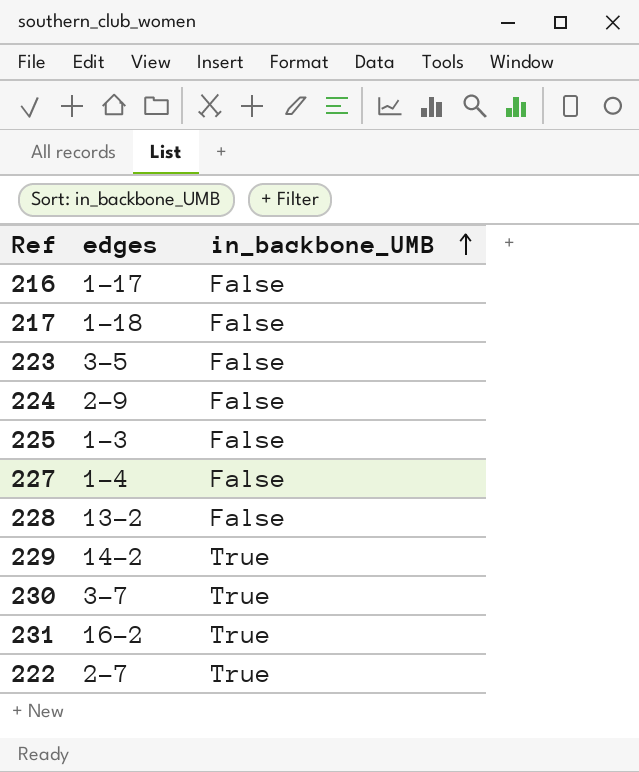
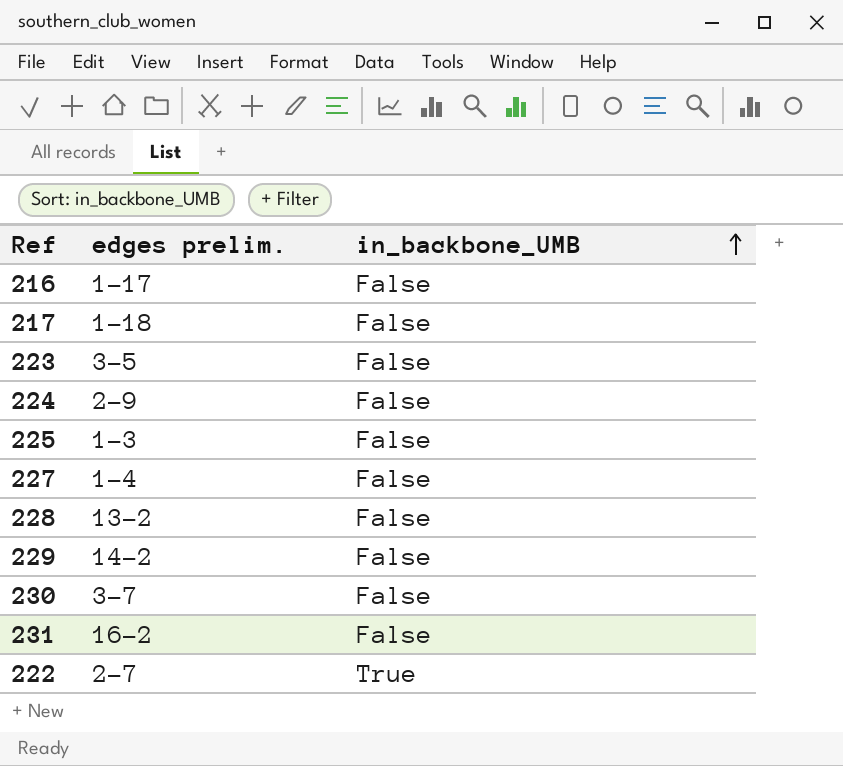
column name: edges -> edges prelim.
229 | in_backbone_UMB: True -> False
230 | in_backbone_UMB: True -> False
231 | in_backbone_UMB: True -> False

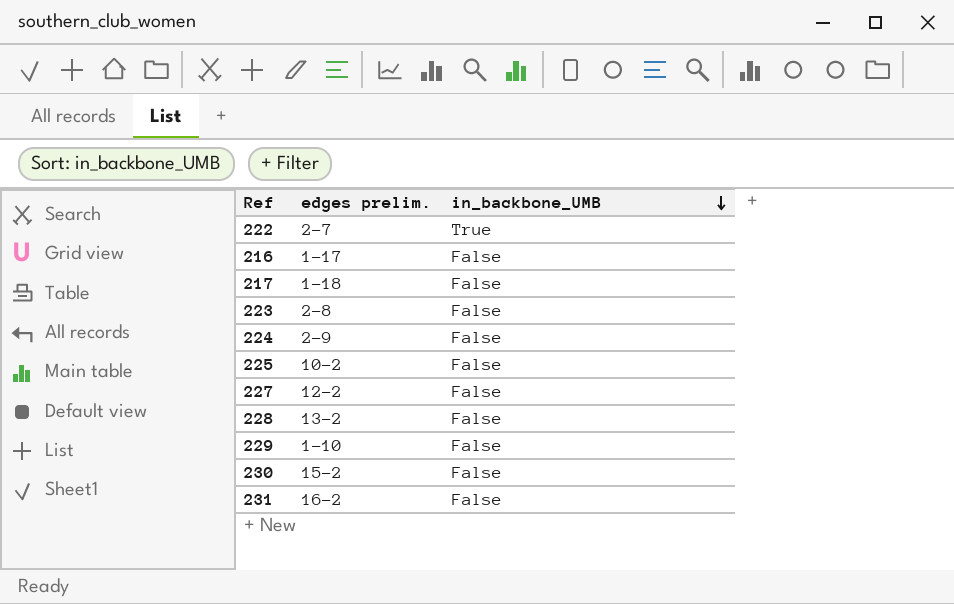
row order: in_backbone_UMB ascending -> in_backbone_UMB descending
223 | edges prelim.: 3-5 -> 2-8
225 | edges prelim.: 1-3 -> 10-2
227 | edges prelim.: 1-4 -> 12-2
229 | edges prelim.: 14-2 -> 1-10
230 | edges prelim.: 3-7 -> 15-2

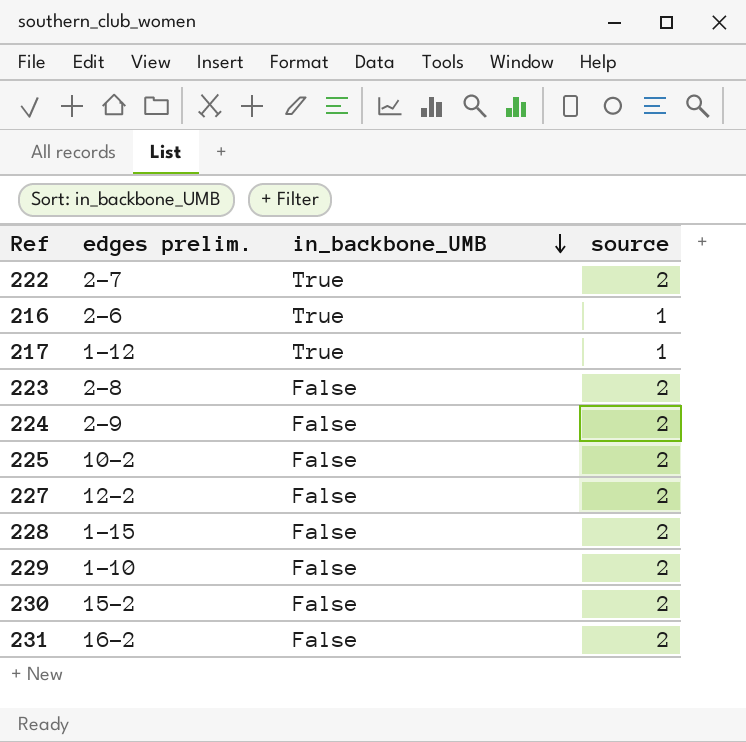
column source | position: none -> 4
216 | edges prelim.: 1-17 -> 2-6
216 | in_backbone_UMB: False -> True
217 | edges prelim.: 1-18 -> 1-12
217 | in_backbone_UMB: False -> True
228 | edges prelim.: 13-2 -> 1-15

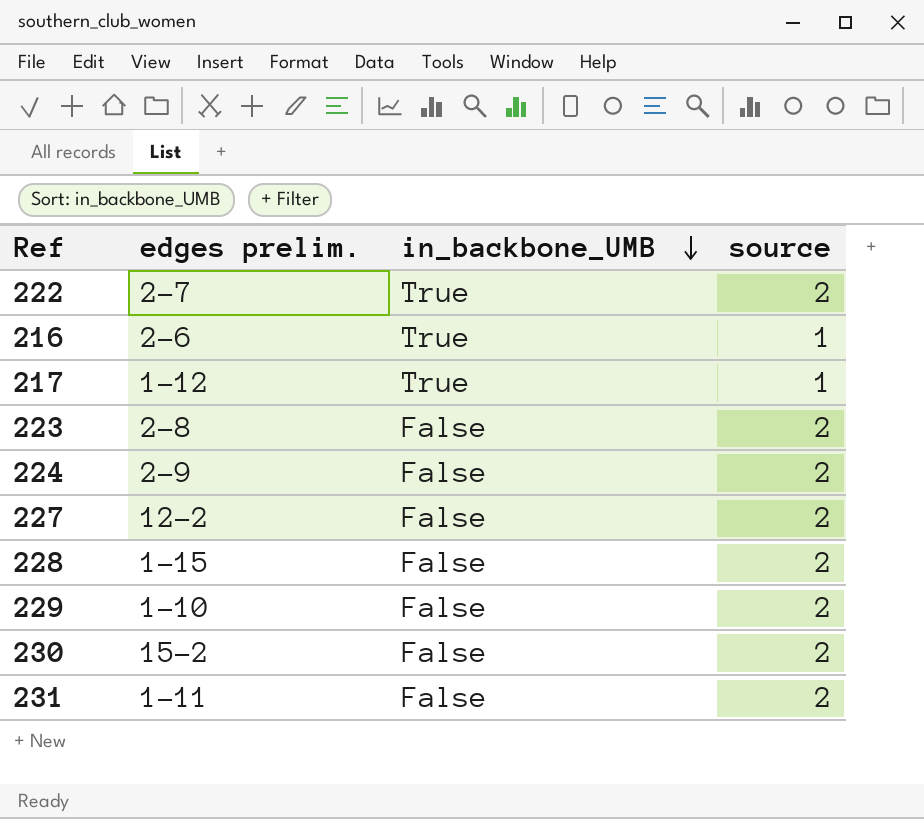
row 225: 10-2 | False | 2 -> none
231 | edges prelim.: 16-2 -> 1-11

